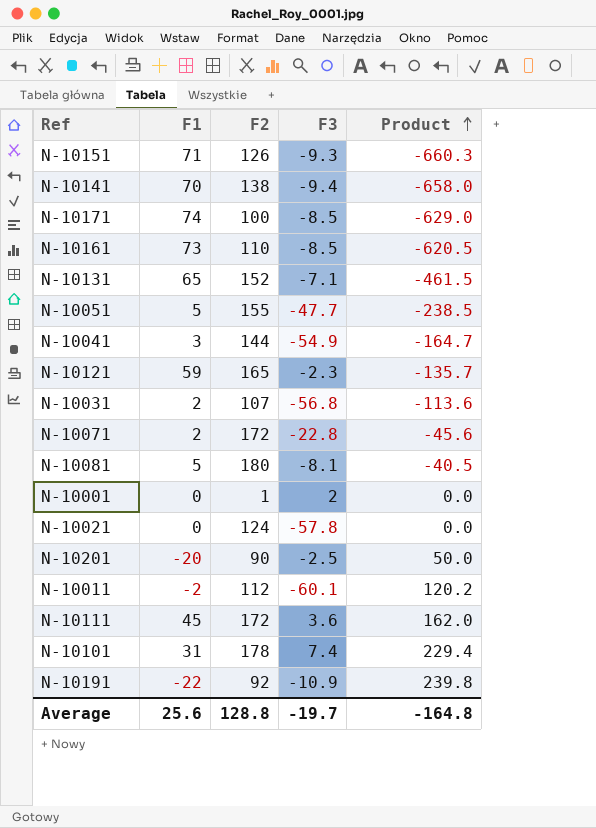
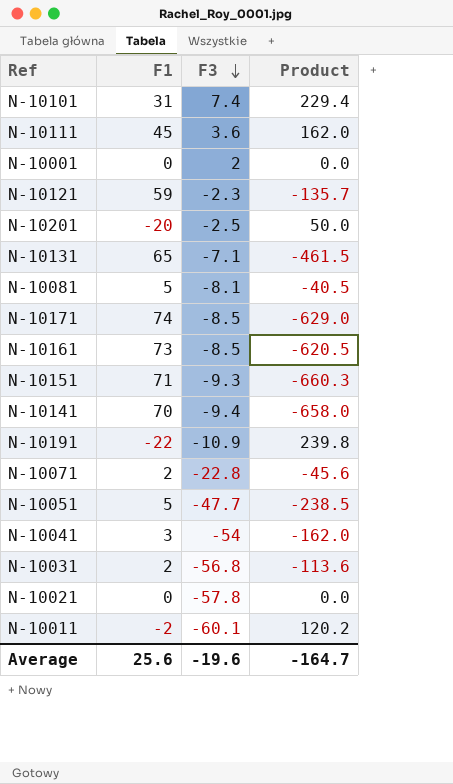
row order: Product ascending -> F3 descending
column F2 | position: 3 -> none
N-10041 | F3: -54.9 -> -54
N-10041 | Product: -164.7 -> -162.0
Average | F3: -19.7 -> -19.6
Average | Product: -164.8 -> -164.7

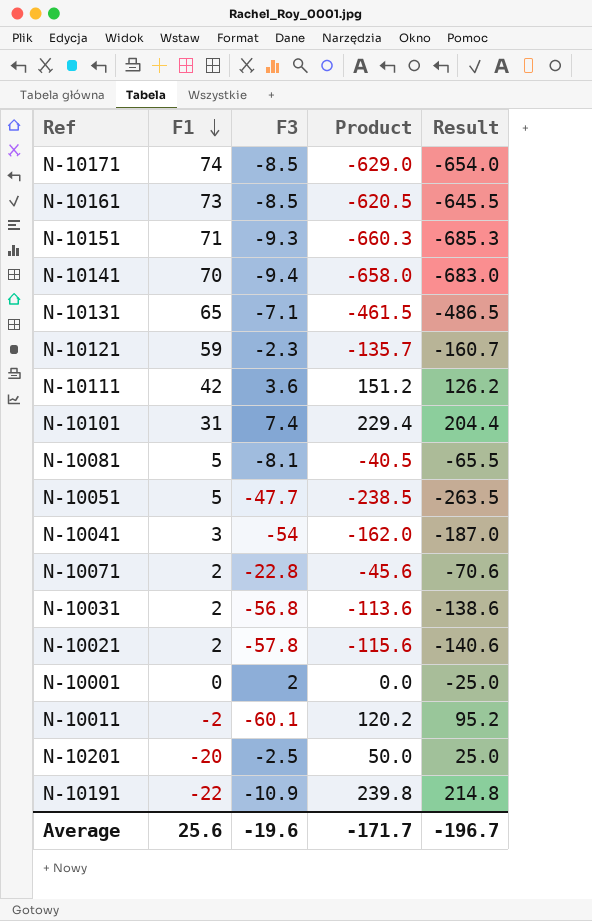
row order: F3 descending -> F1 descending
column Result | formula: none -> [Product] - 25
N-10111 | F1: 45 -> 42
N-10111 | Product: 162.0 -> 151.2
N-10021 | F1: 0 -> 2
N-10021 | Product: 0.0 -> -115.6
Average | Product: -164.7 -> -171.7

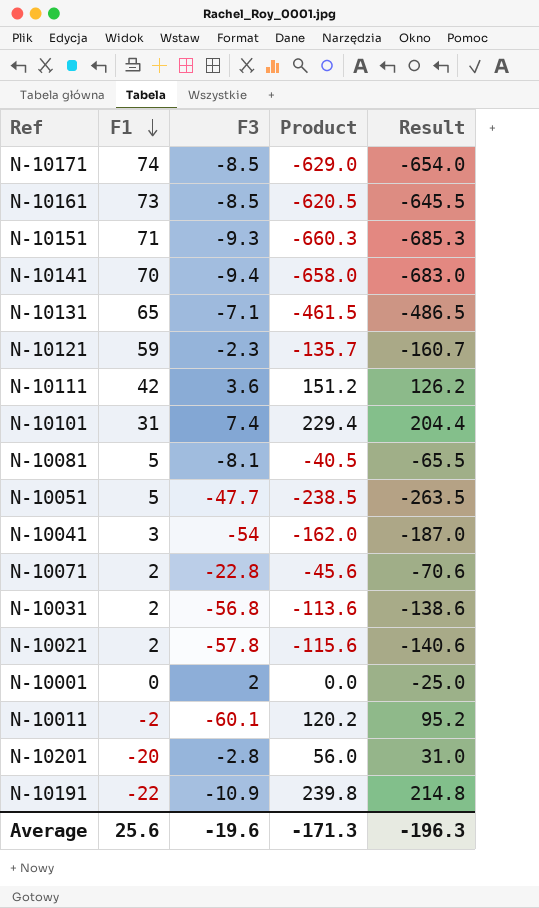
N-10201 | F3: -2.5 -> -2.8
N-10201 | Product: 50.0 -> 56.0
N-10201 | Result: 25.0 -> 31.0
Average | Product: -171.7 -> -171.3
Average | Result: -196.7 -> -196.3

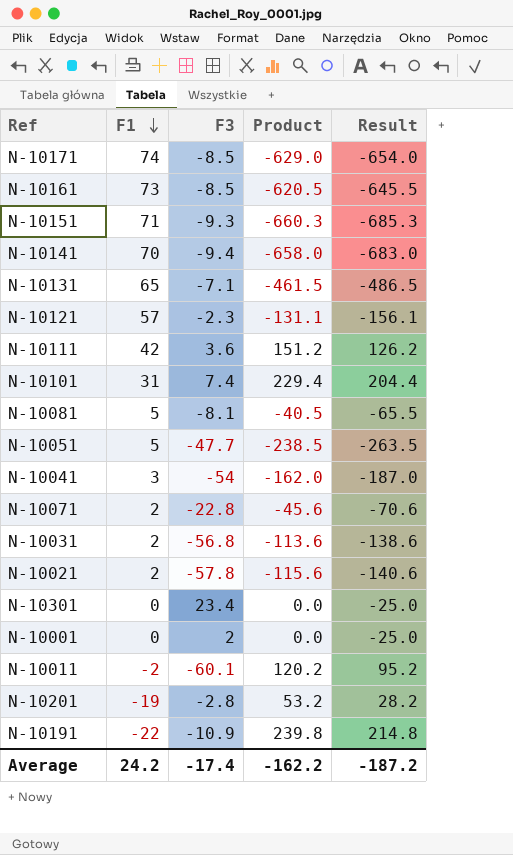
N-10121 | F1: 59 -> 57
N-10121 | Product: -135.7 -> -131.1
N-10121 | Result: -160.7 -> -156.1
row N-10301: none -> 0 | 23.4 | 0.0 | -25.0
N-10201 | F1: -20 -> -19
N-10201 | Product: 56.0 -> 53.2
N-10201 | Result: 31.0 -> 28.2
Average | F1: 25.6 -> 24.2
Average | F3: -19.6 -> -17.4
Average | Product: -171.3 -> -162.2
Average | Result: -196.3 -> -187.2

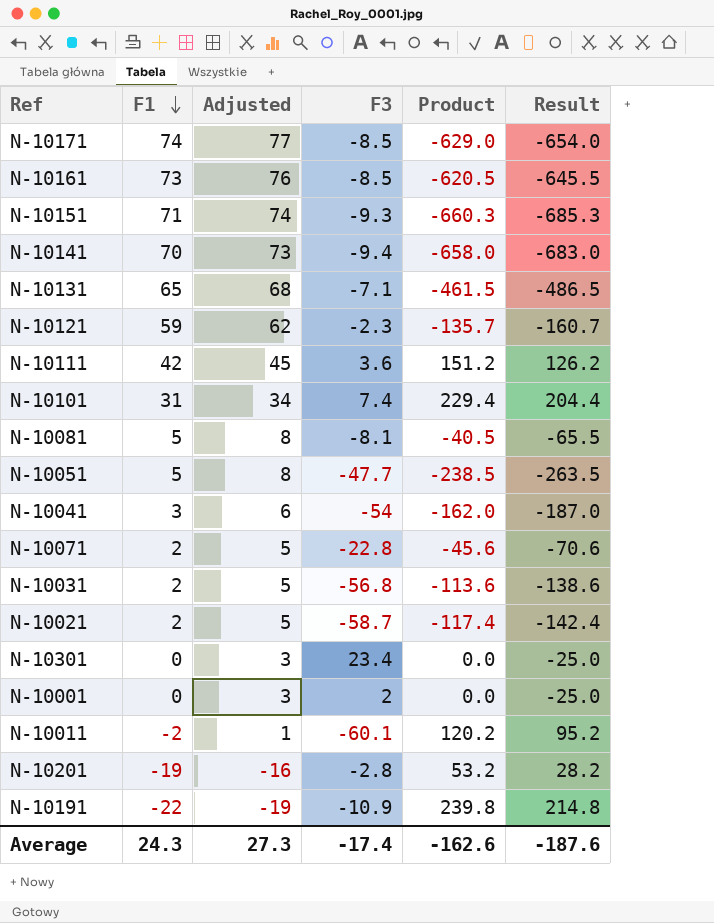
column Adjusted | formula: none -> [F1] + 3
N-10121 | F1: 57 -> 59
N-10121 | Product: -131.1 -> -135.7
N-10121 | Result: -156.1 -> -160.7
N-10021 | F3: -57.8 -> -58.7
N-10021 | Product: -115.6 -> -117.4
N-10021 | Result: -140.6 -> -142.4
Average | F1: 24.2 -> 24.3
Average | Product: -162.2 -> -162.6
Average | Result: -187.2 -> -187.6

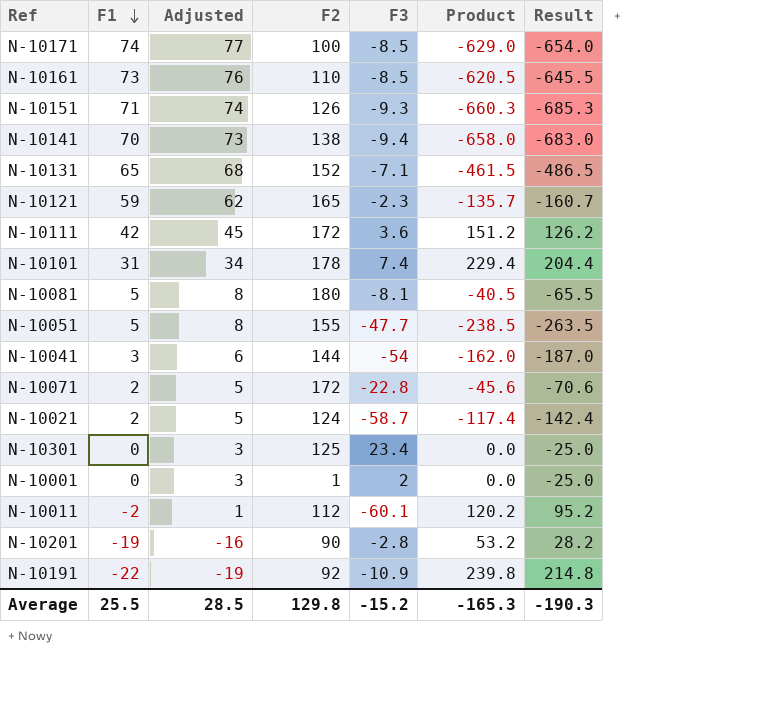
column F2 | position: none -> 4
row N-10031: 2 | 5 | -56.8 | -113.6 | -138.6 -> none
Average | F1: 24.3 -> 25.5
Average | Adjusted: 27.3 -> 28.5
Average | F3: -17.4 -> -15.2
Average | Product: -162.6 -> -165.3
Average | Result: -187.6 -> -190.3

